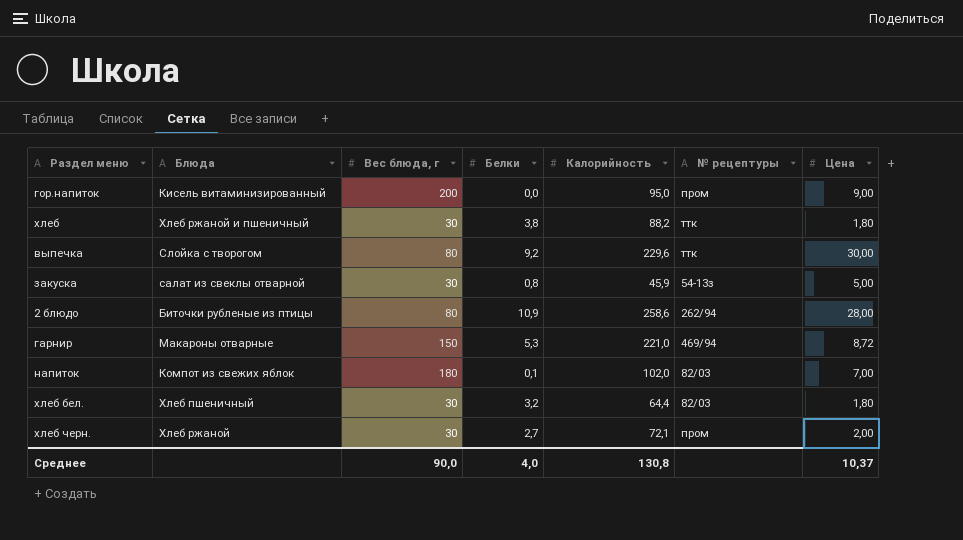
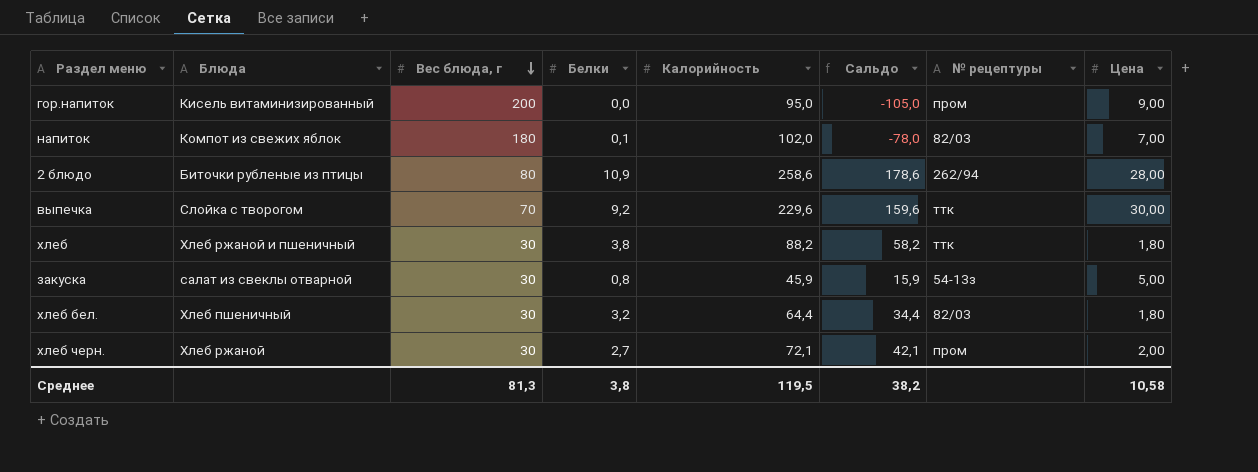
row order: none -> Вес блюда, г descending
column Сальдо | formula: none -> [Калорийность] - [Вес блюда, г]
row гарнир: Макароны отварные | 150 | 5,3 | 221,0 | 469/94 | 8,72 -> none
выпечка | Вес блюда, г: 80 -> 70
Среднее | Вес блюда, г: 90,0 -> 81,3
Среднее | Белки: 4,0 -> 3,8
Среднее | Калорийность: 130,8 -> 119,5
Среднее | Цена: 10,37 -> 10,58

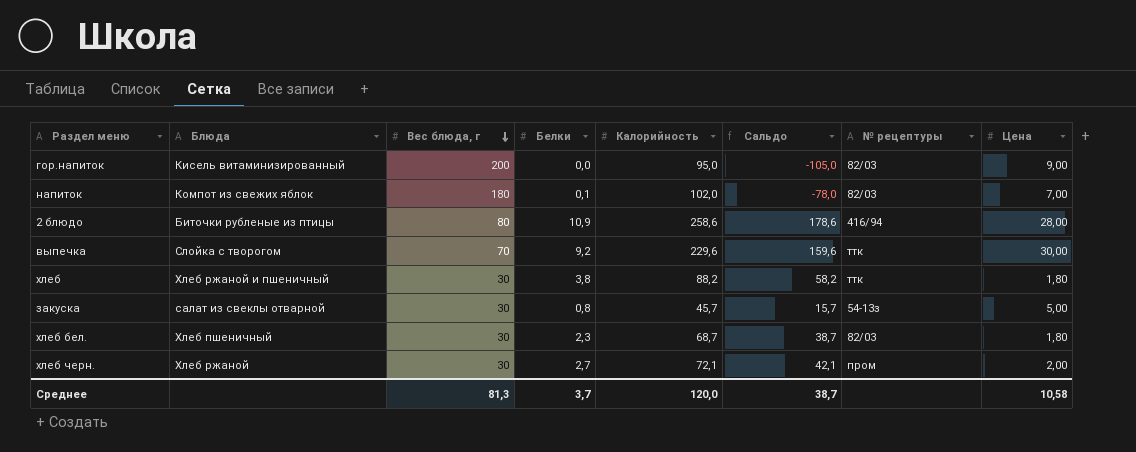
гор.напиток | № рецептуры: пром -> 82/03
2 блюдо | № рецептуры: 262/94 -> 416/94
закуска | Калорийность: 45,9 -> 45,7
закуска | Сальдо: 15,9 -> 15,7
хлеб бел. | Белки: 3,2 -> 2,3
хлеб бел. | Калорийность: 64,4 -> 68,7
хлеб бел. | Сальдо: 34,4 -> 38,7
Среднее | Белки: 3,8 -> 3,7
Среднее | Калорийность: 119,5 -> 120,0
Среднее | Сальдо: 38,2 -> 38,7

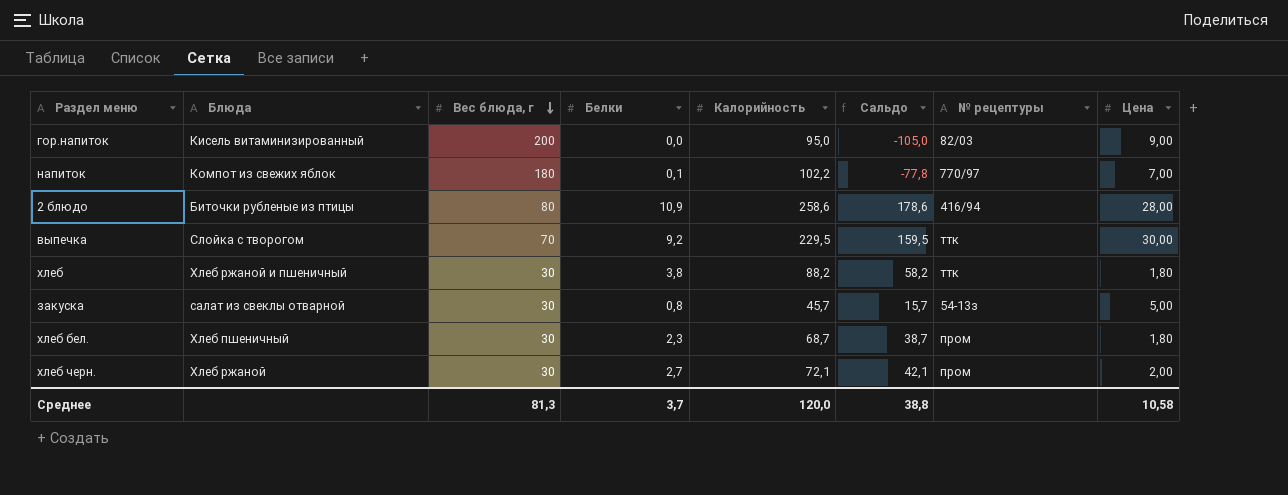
напиток | Калорийность: 102,0 -> 102,2
напиток | Сальдо: -78,0 -> -77,8
напиток | № рецептуры: 82/03 -> 770/97
выпечка | Калорийность: 229,6 -> 229,5
выпечка | Сальдо: 159,6 -> 159,5
хлеб бел. | № рецептуры: 82/03 -> пром
Среднее | Сальдо: 38,7 -> 38,8

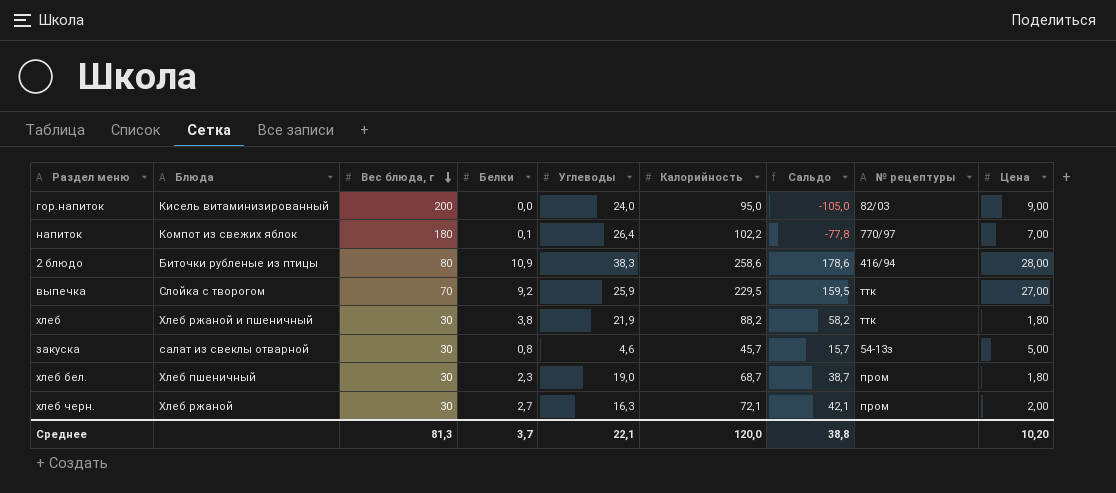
column Углеводы | position: none -> 5
выпечка | Цена: 30,00 -> 27,00
Среднее | Цена: 10,58 -> 10,20

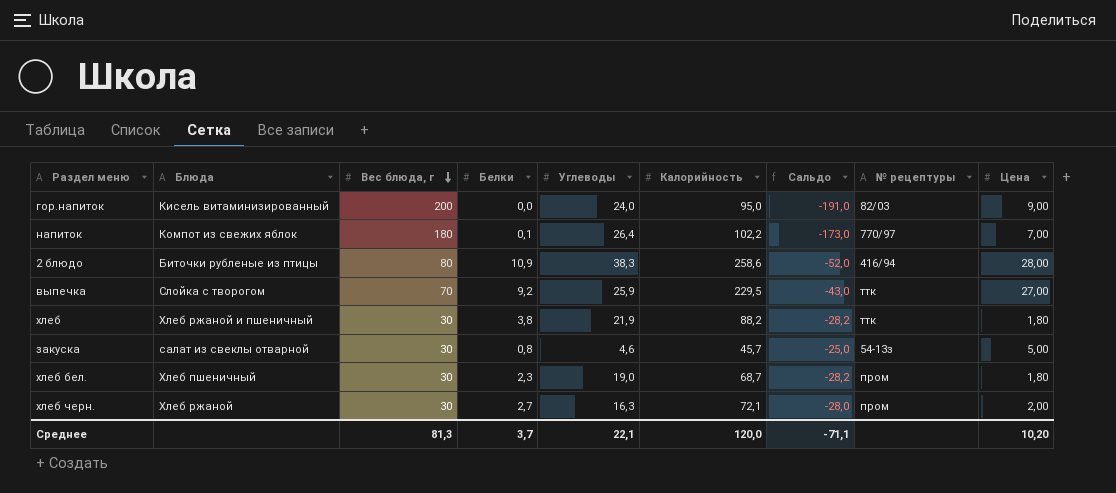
column Сальдо | formula: [Калорийность] - [Вес блюда, г] -> [Цена] - [Вес блюда, г]
Среднее | Сальдо: 38,8 -> -71,1

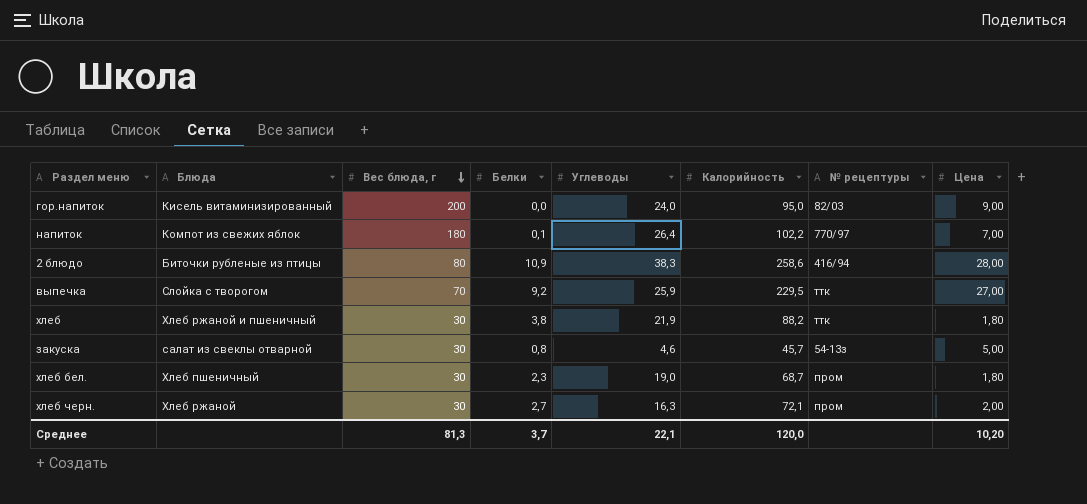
column Сальдо | formula: [Цена] - [Вес блюда, г] -> none

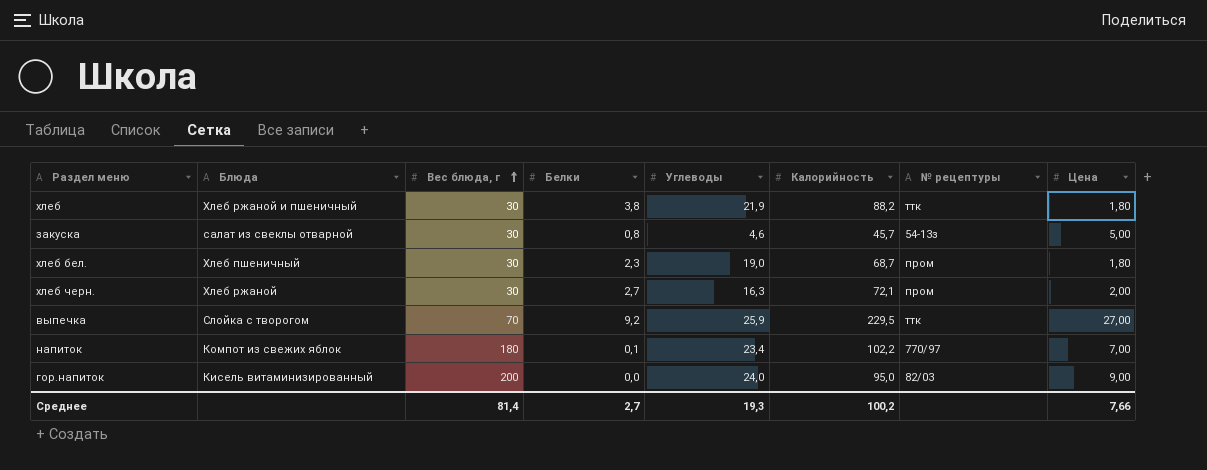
row order: Вес блюда, г descending -> Вес блюда, г ascending
row 2 блюдо: Биточки рубленые из птицы | 80 | 10,9 | 38,3 | 258,6 | 416/94 | 28,00 -> none
напиток | Углеводы: 26,4 -> 23,4
Среднее | Вес блюда, г: 81,3 -> 81,4
Среднее | Белки: 3,7 -> 2,7
Среднее | Углеводы: 22,1 -> 19,3
Среднее | Калорийность: 120,0 -> 100,2
Среднее | Цена: 10,20 -> 7,66

